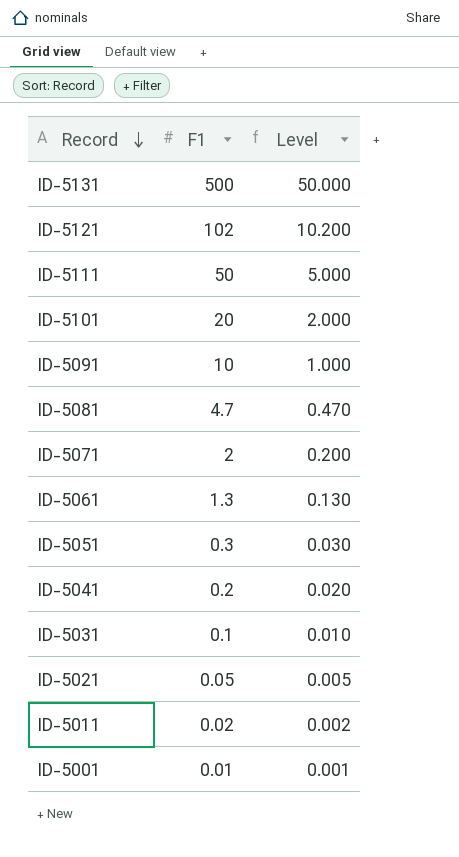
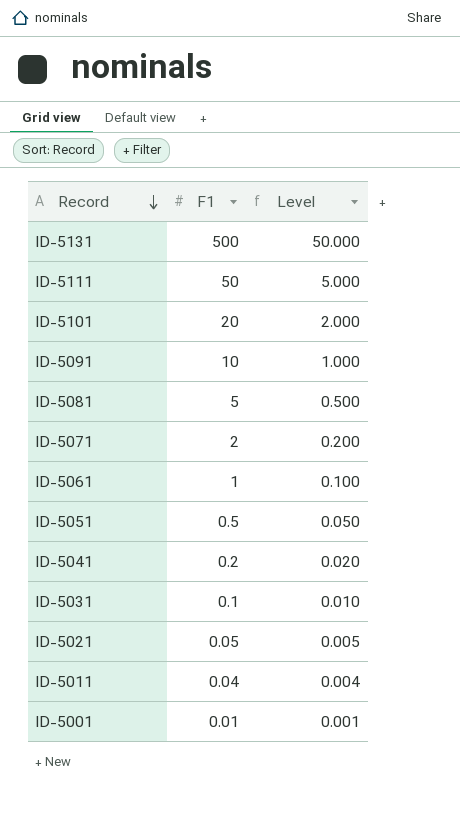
row ID-5121: 102 | 10.200 -> none
ID-5081 | F1: 4.7 -> 5
ID-5081 | Level: 0.470 -> 0.500
ID-5061 | F1: 1.3 -> 1
ID-5061 | Level: 0.130 -> 0.100
ID-5051 | F1: 0.3 -> 0.5
ID-5051 | Level: 0.030 -> 0.050
ID-5011 | F1: 0.02 -> 0.04
ID-5011 | Level: 0.002 -> 0.004

